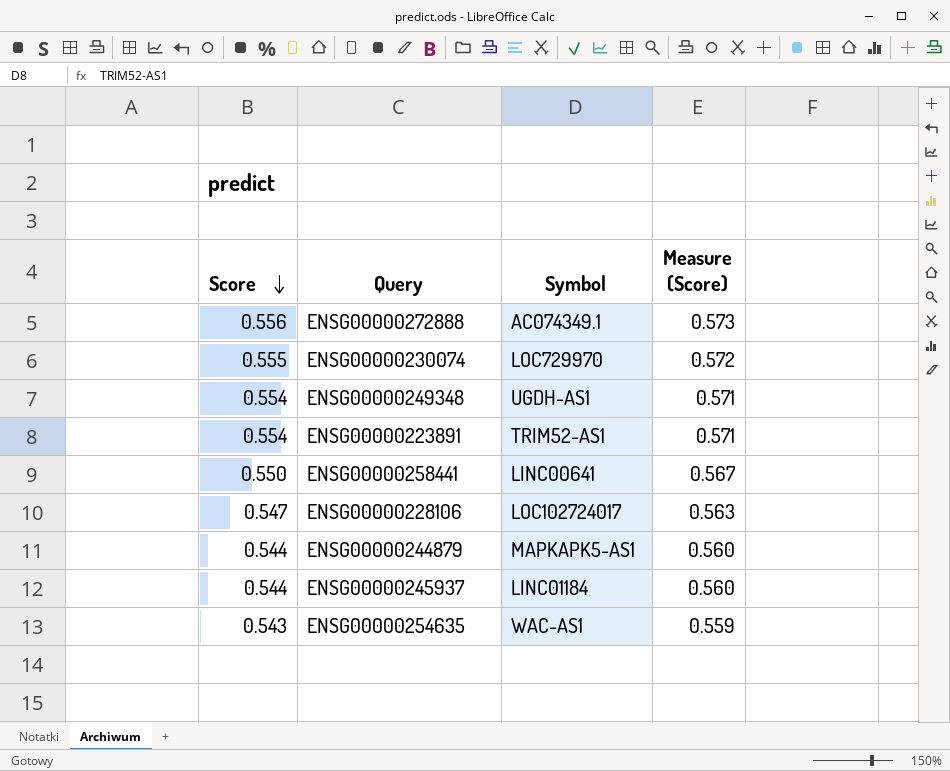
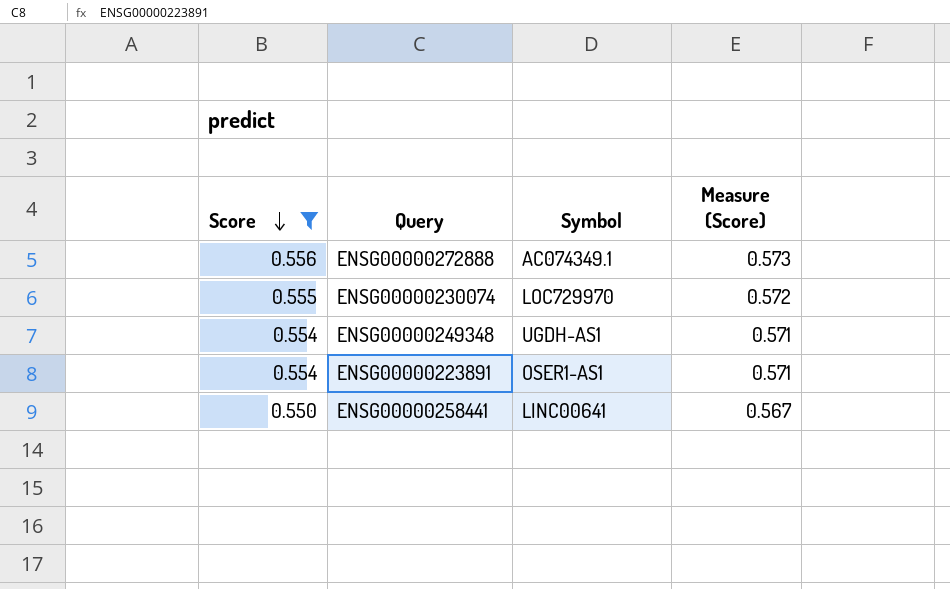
filter: none -> Score >= 0.550
ENSG00000223891 | Symbol: TRIM52-AS1 -> OSER1-AS1

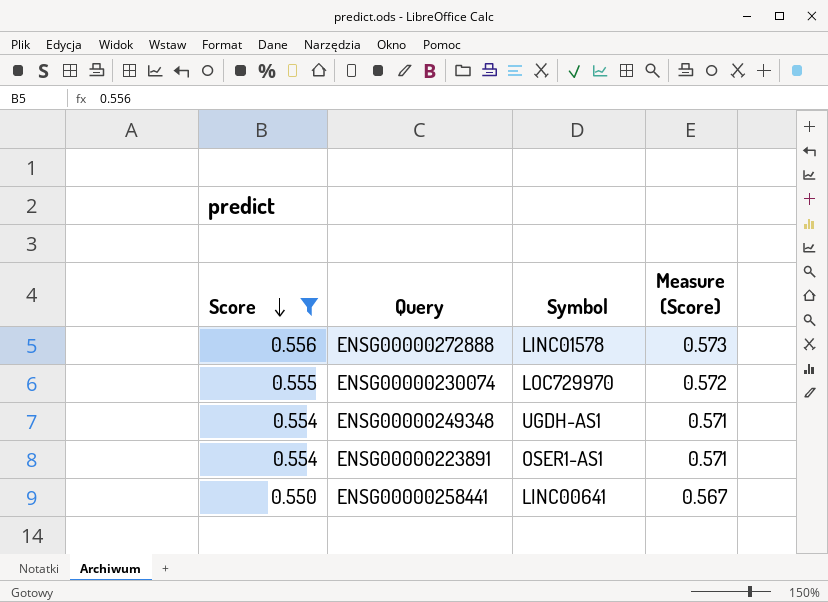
ENSG00000272888 | Symbol: AC074349.1 -> LINC01578

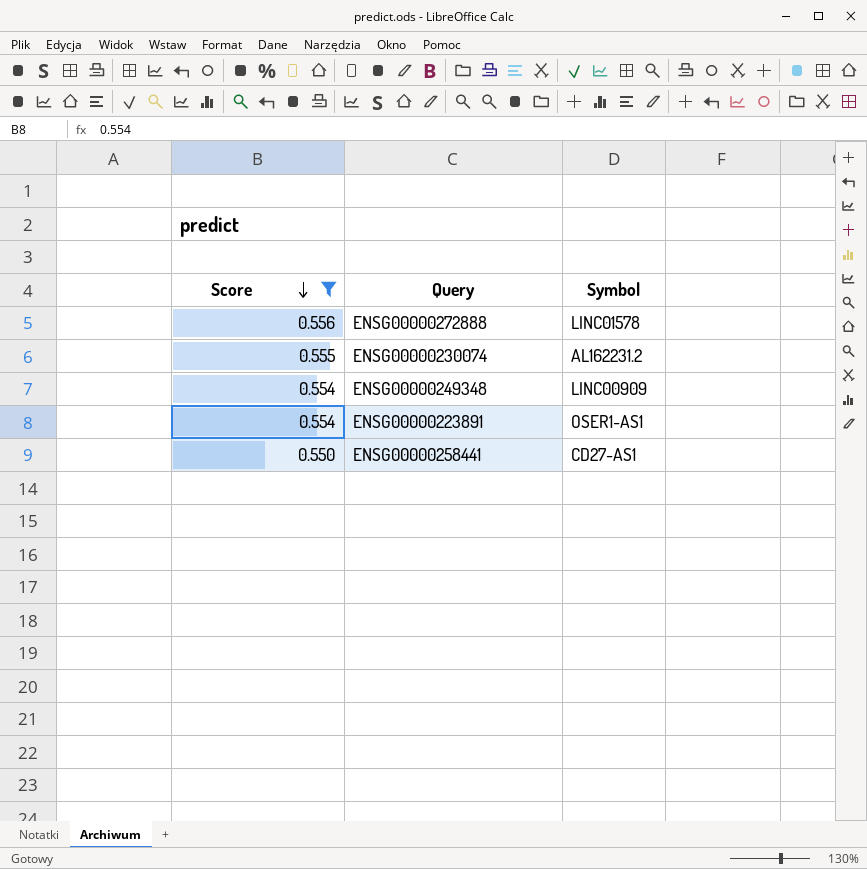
column Measure (Score) | formula: [Score] * 1.03 -> none
ENSG00000230074 | Symbol: LOC729970 -> AL162231.2
ENSG00000249348 | Symbol: UGDH-AS1 -> LINC00909
ENSG00000258441 | Symbol: LINC00641 -> CD27-AS1

